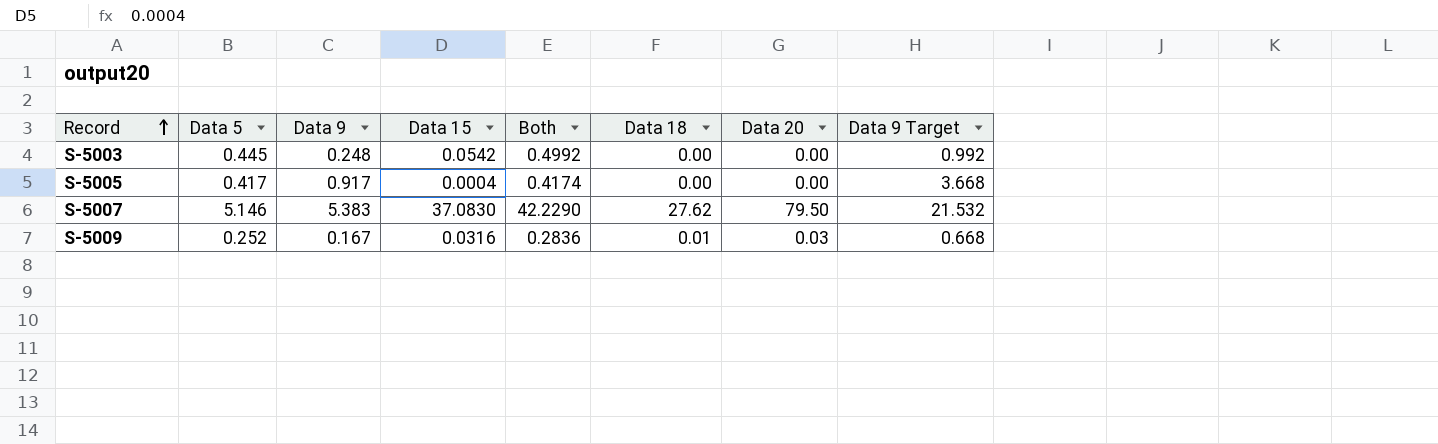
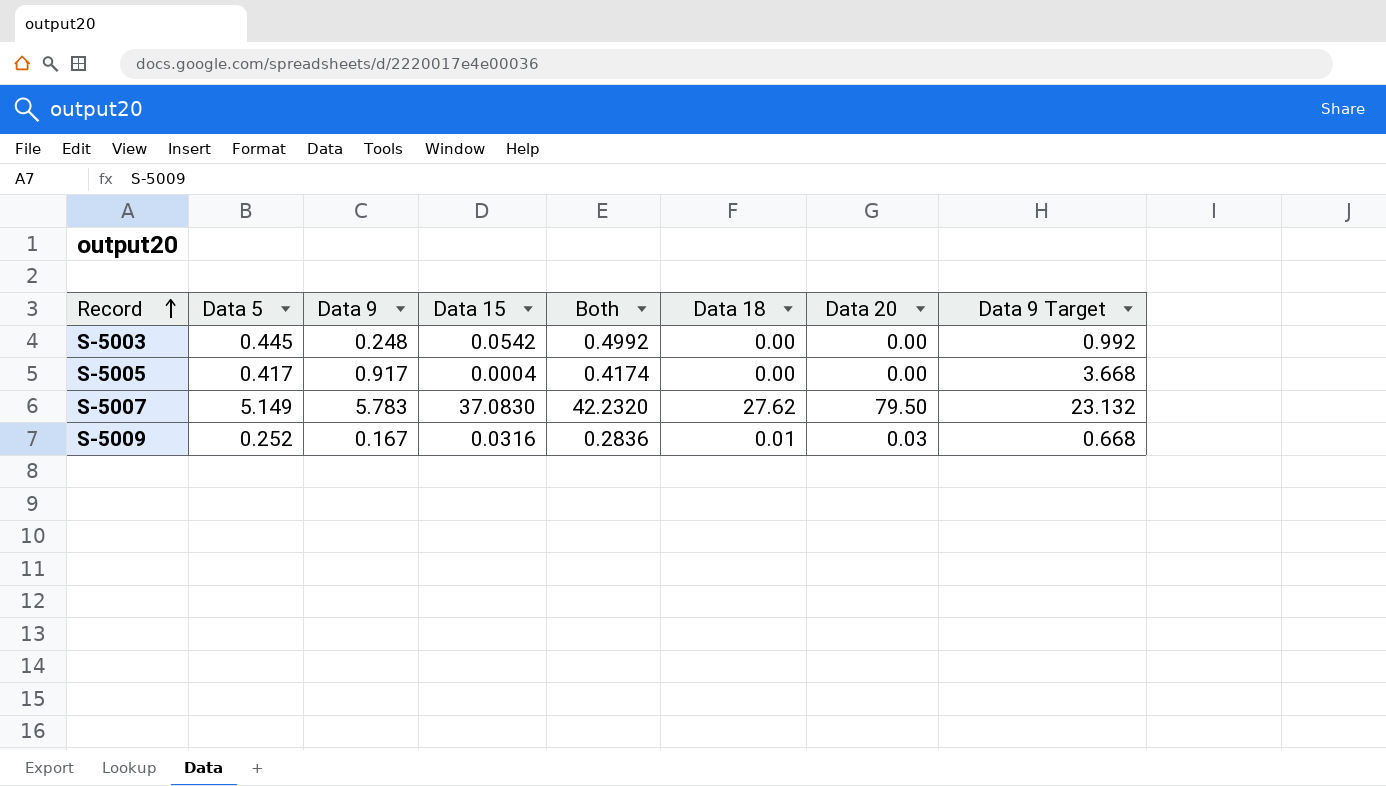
S-5007 | Data 5: 5.146 -> 5.149
S-5007 | Data 9: 5.383 -> 5.783
S-5007 | Both: 42.2290 -> 42.2320
S-5007 | Data 9 Target: 21.532 -> 23.132

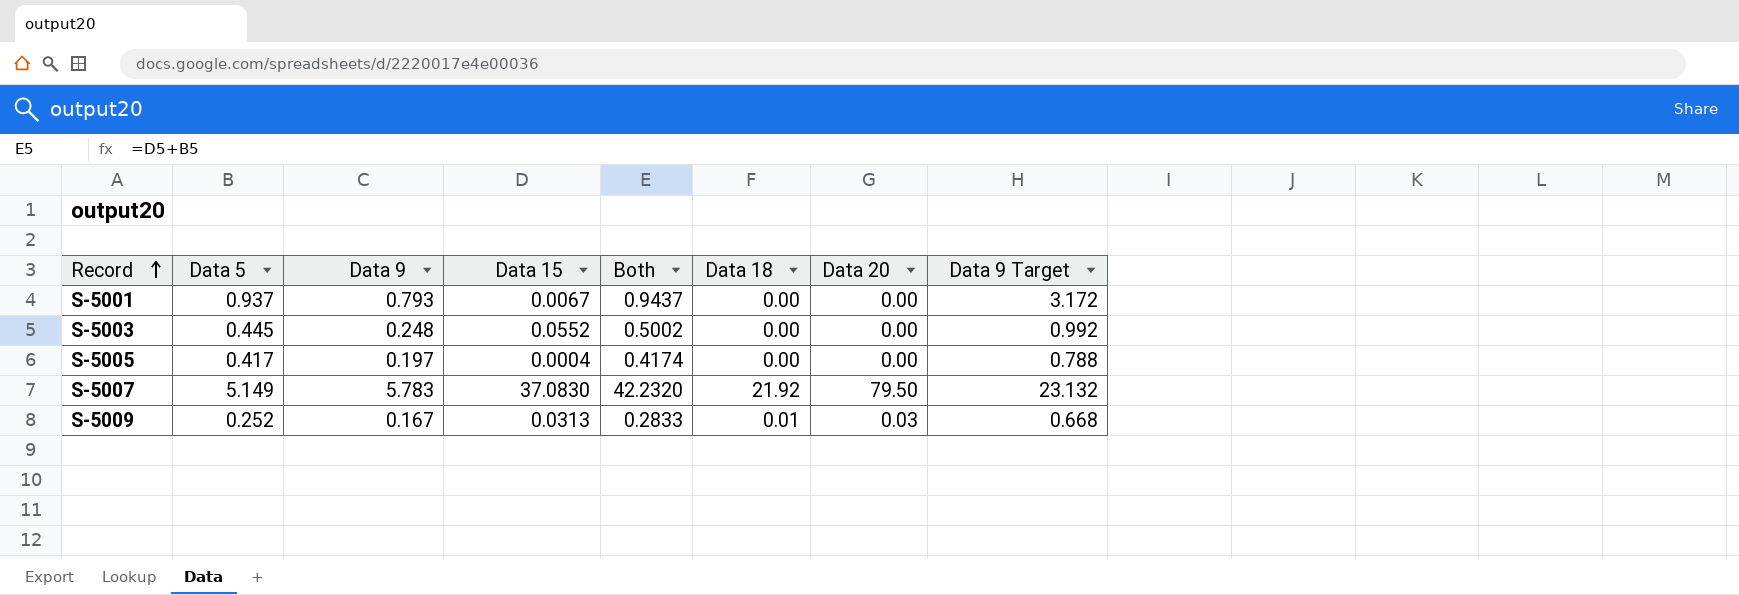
row S-5001: none -> 0.937 | 0.793 | 0.0067 | 0.9437 | 0.00 | 0.00 | 3.172
S-5003 | Data 15: 0.0542 -> 0.0552
S-5003 | Both: 0.4992 -> 0.5002
S-5005 | Data 9: 0.917 -> 0.197
S-5005 | Data 9 Target: 3.668 -> 0.788
S-5007 | Data 18: 27.62 -> 21.92
S-5009 | Data 15: 0.0316 -> 0.0313
S-5009 | Both: 0.2836 -> 0.2833

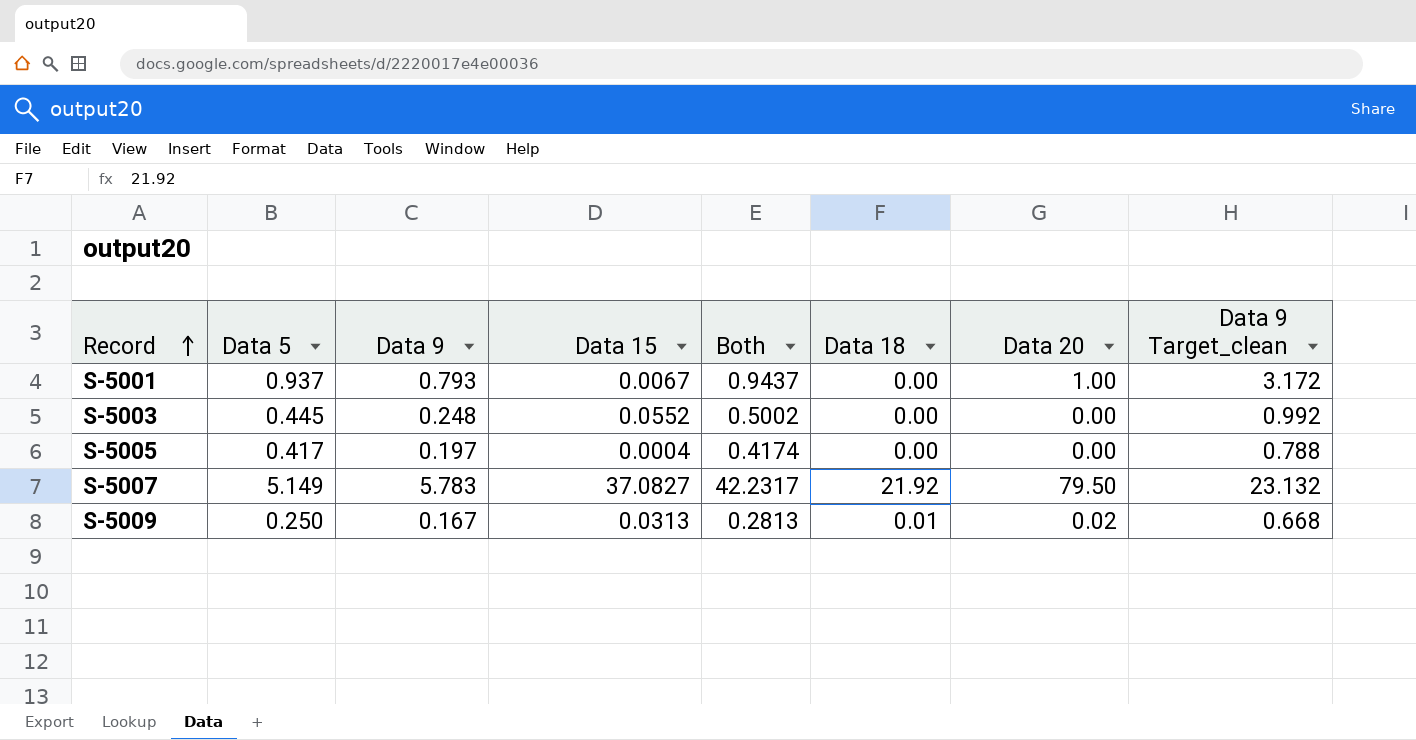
column name: Data 9 Target -> Data 9 Target_clean
S-5001 | Data 20: 0.00 -> 1.00
S-5007 | Data 15: 37.0830 -> 37.0827
S-5007 | Both: 42.2320 -> 42.2317
S-5009 | Data 5: 0.252 -> 0.250
S-5009 | Both: 0.2833 -> 0.2813
S-5009 | Data 20: 0.03 -> 0.02

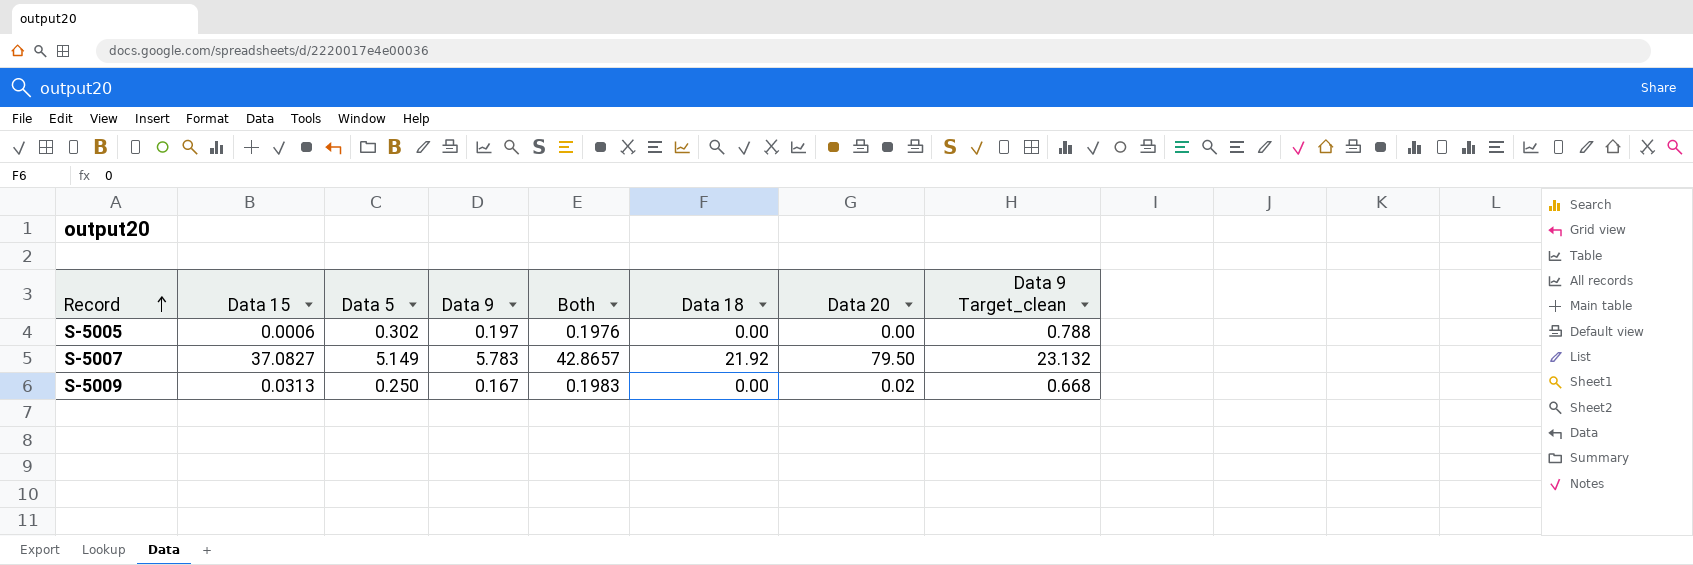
column Data 15 | position: 4 -> 2
column Both | formula: [Data 5] + [Data 15] -> [Data 15] + [Data 9]
row S-5001: 0.937 | 0.793 | 0.0067 | 0.9437 | 0.00 | 1.00 | 3.172 -> none
row S-5003: 0.445 | 0.248 | 0.0552 | 0.5002 | 0.00 | 0.00 | 0.992 -> none
S-5005 | Data 15: 0.0004 -> 0.0006
S-5005 | Data 5: 0.417 -> 0.302
S-5009 | Data 18: 0.01 -> 0.00

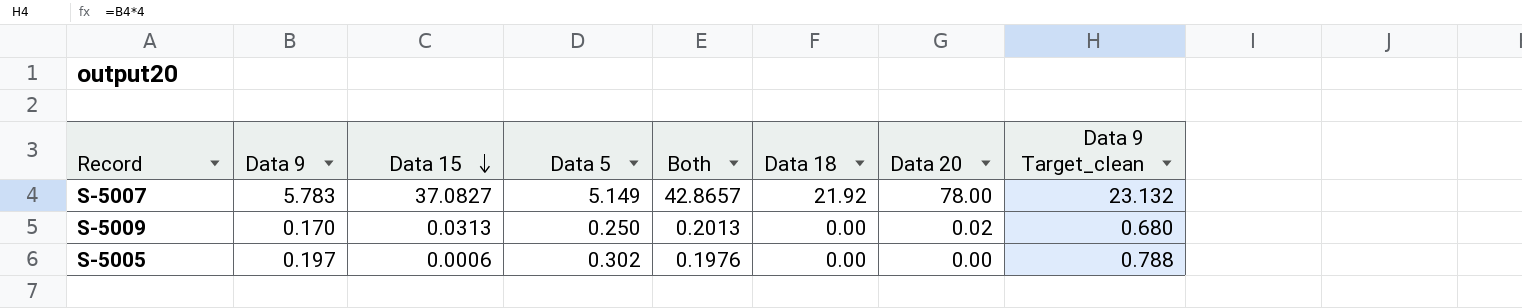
row order: Record ascending -> Data 15 descending
column Data 9 | position: 4 -> 2
S-5007 | Data 20: 79.50 -> 78.00
S-5009 | Data 9: 0.167 -> 0.170
S-5009 | Both: 0.1983 -> 0.2013
S-5009 | Data 9 Target_clean: 0.668 -> 0.680

